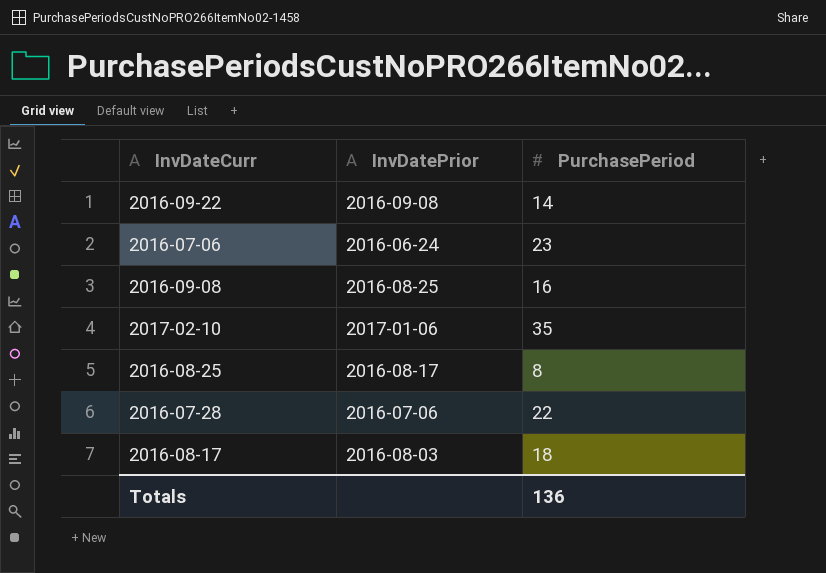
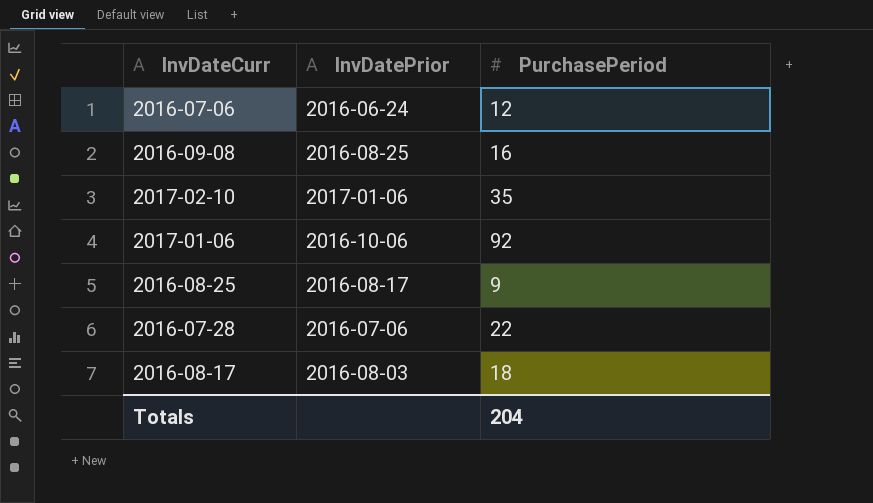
row 2016-09-22: 2016-09-08 | 14 -> none
2016-07-06 | PurchasePeriod: 23 -> 12
row 2017-01-06: none -> 2016-10-06 | 92
2016-08-25 | PurchasePeriod: 8 -> 9
Totals | PurchasePeriod: 136 -> 204

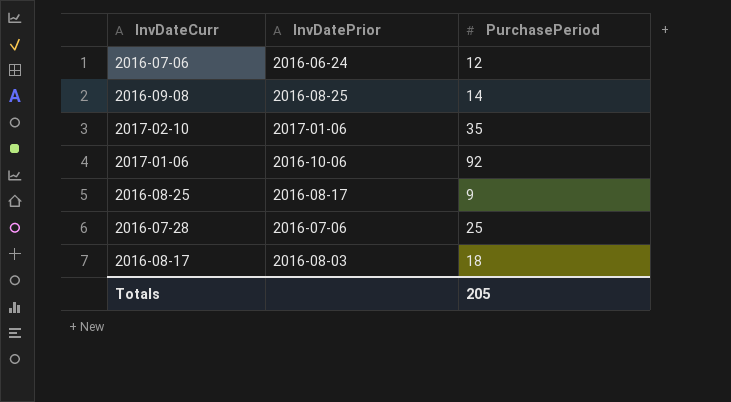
2016-09-08 | PurchasePeriod: 16 -> 14
2016-07-28 | PurchasePeriod: 22 -> 25
Totals | PurchasePeriod: 204 -> 205

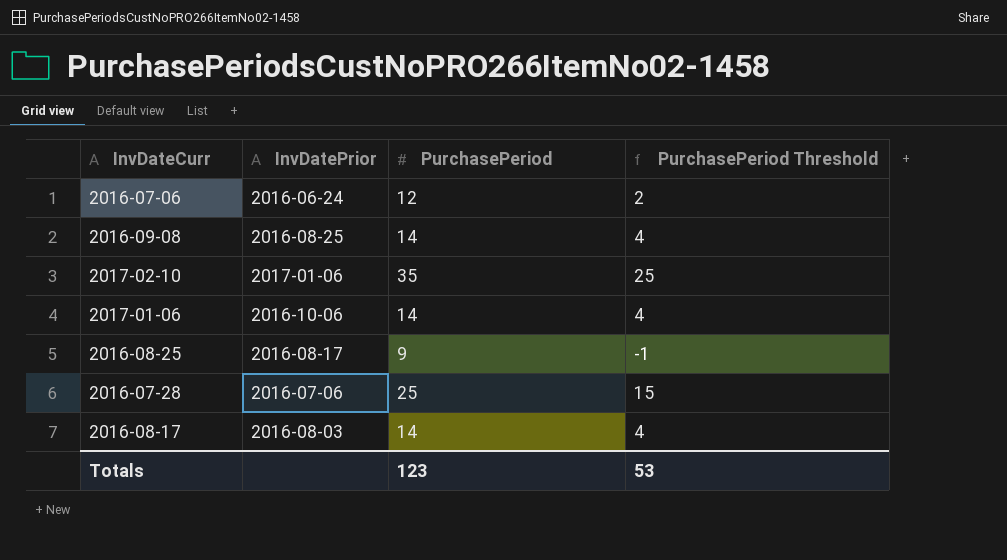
column PurchasePeriod Threshold | formula: none -> [PurchasePeriod] - 10
2017-01-06 | PurchasePeriod: 92 -> 14
2016-08-17 | PurchasePeriod: 18 -> 14
Totals | PurchasePeriod: 205 -> 123

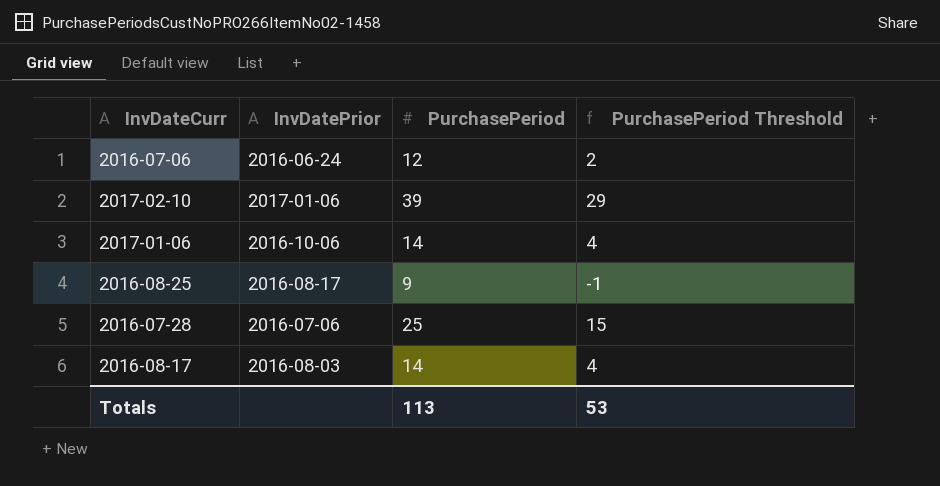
row 2016-09-08: 2016-08-25 | 14 | 4 -> none
2017-02-10 | PurchasePeriod: 35 -> 39
2017-02-10 | PurchasePeriod Threshold: 25 -> 29
Totals | PurchasePeriod: 123 -> 113

